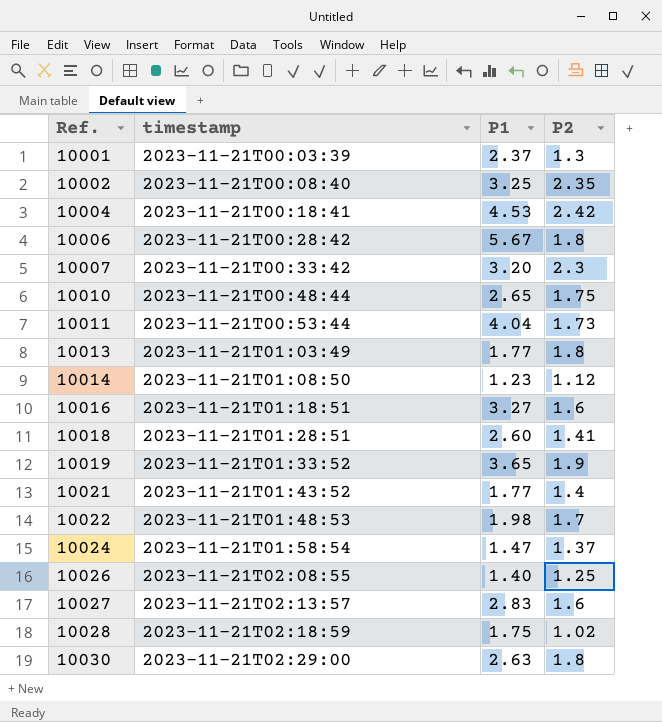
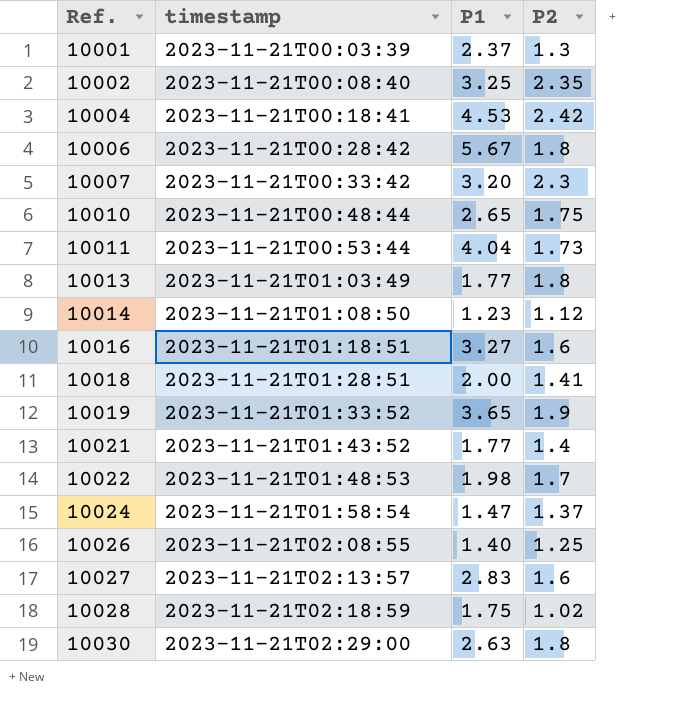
10018 | P1: 2.60 -> 2.00

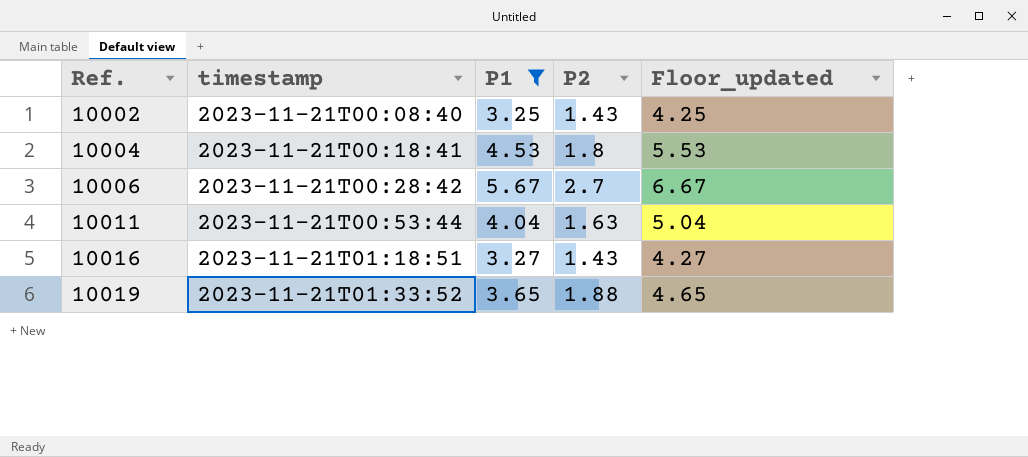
filter: none -> P1 >= 3.25
column Floor_updated | formula: none -> [P1] + 1
10002 | P2: 2.35 -> 1.43
10004 | P2: 2.42 -> 1.8
10006 | P2: 1.8 -> 2.7
10011 | P2: 1.73 -> 1.63
10016 | P2: 1.6 -> 1.43
10019 | P2: 1.9 -> 1.88

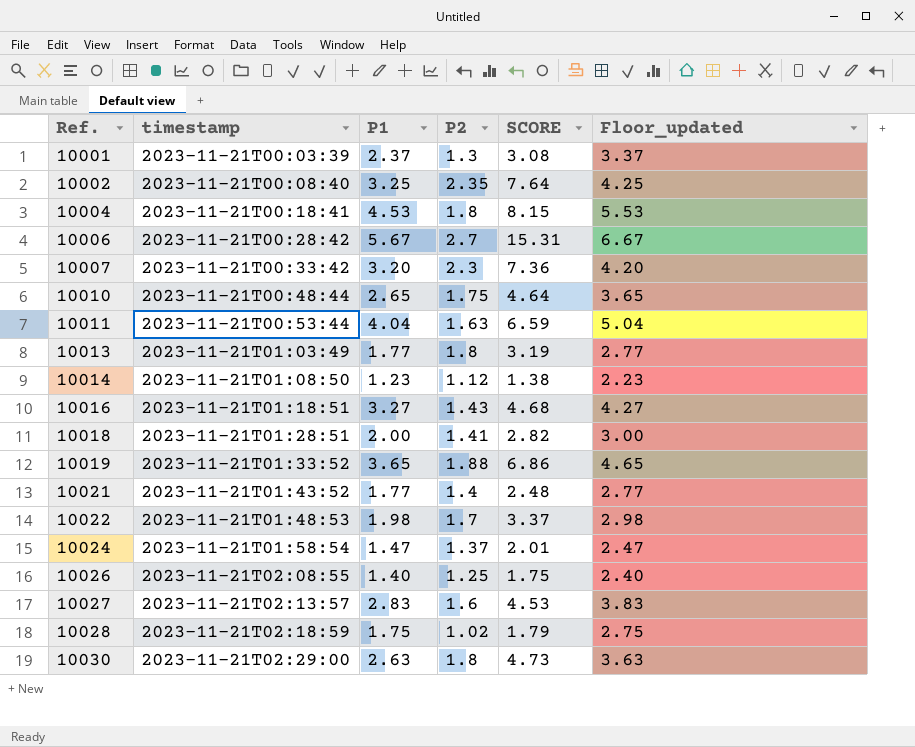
filter: P1 >= 3.25 -> none
column SCORE | formula: none -> [P1] * [P2]
10002 | P2: 1.43 -> 2.35

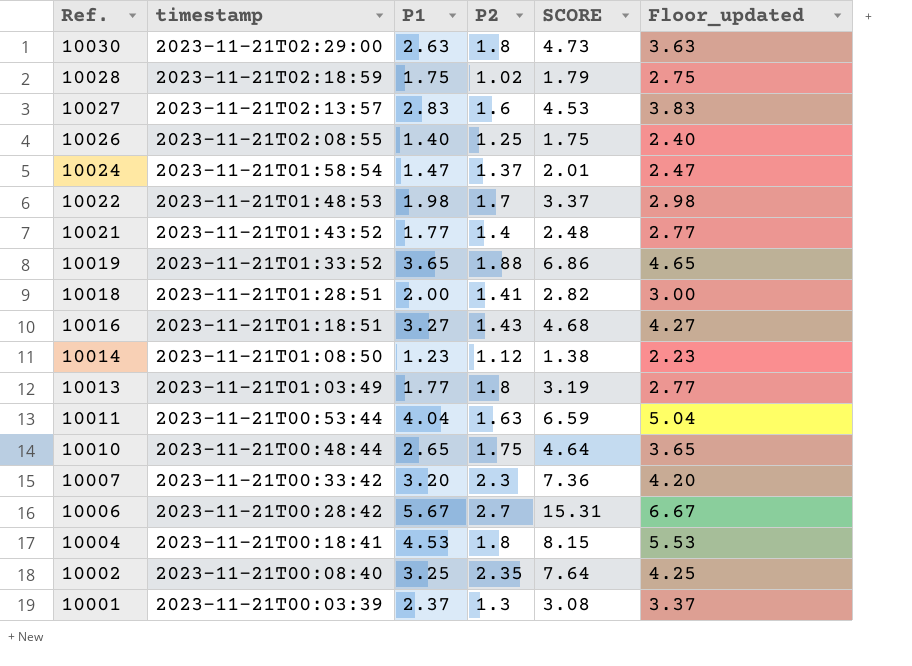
row order: Ref. ascending -> Ref. descending

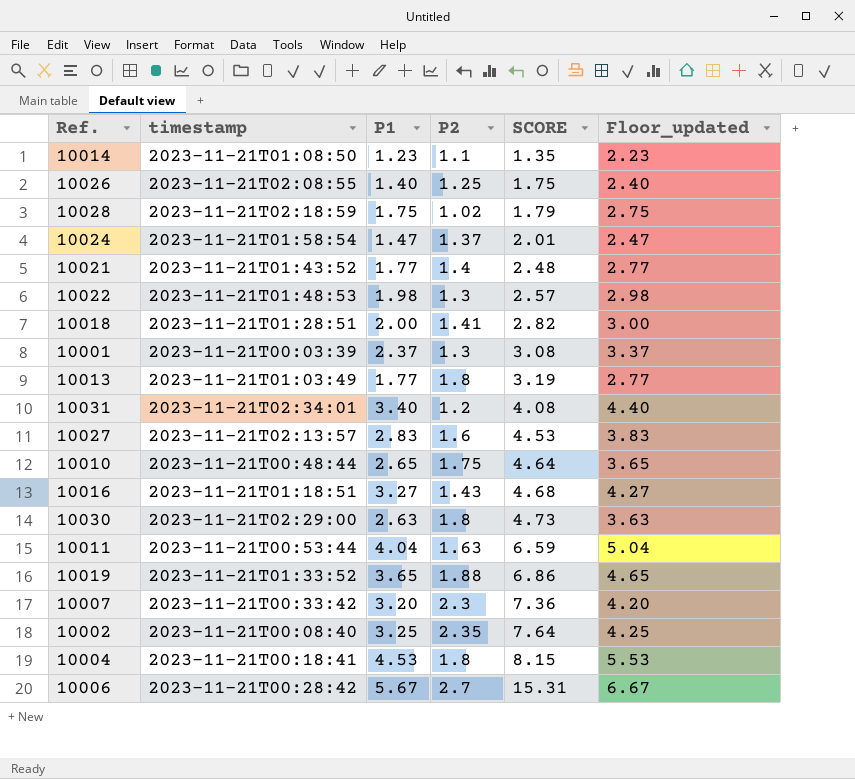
row order: Ref. descending -> SCORE ascending
10014 | P2: 1.12 -> 1.1
10014 | SCORE: 1.38 -> 1.35
10022 | P2: 1.7 -> 1.3
10022 | SCORE: 3.37 -> 2.57
row 10031: none -> 2023-11-21T02:34:01 | 3.40 | 1.2 | 4.08 | 4.40

